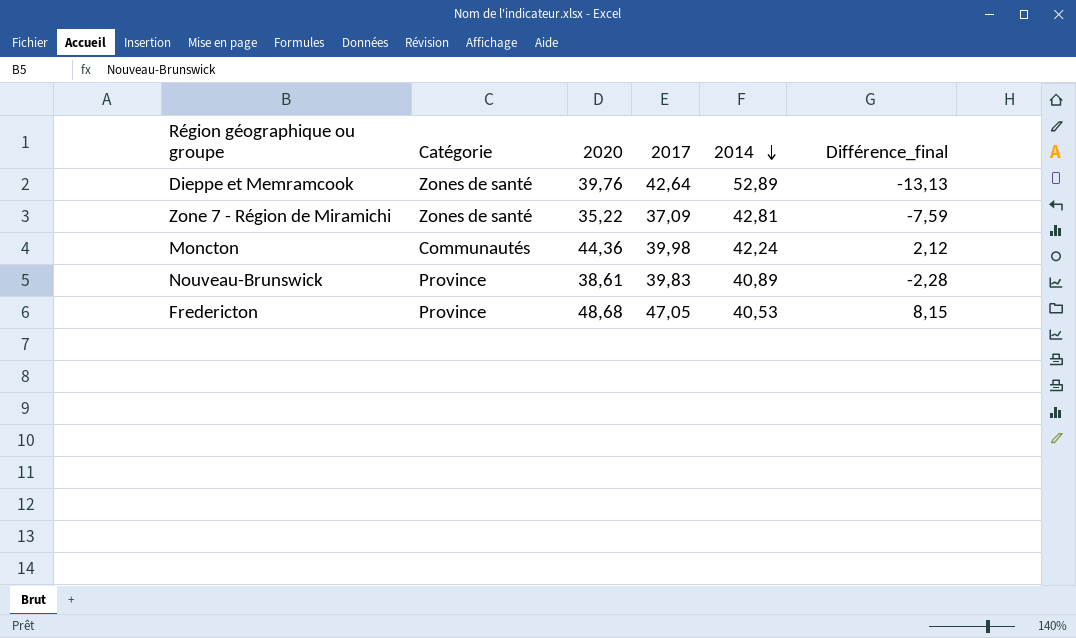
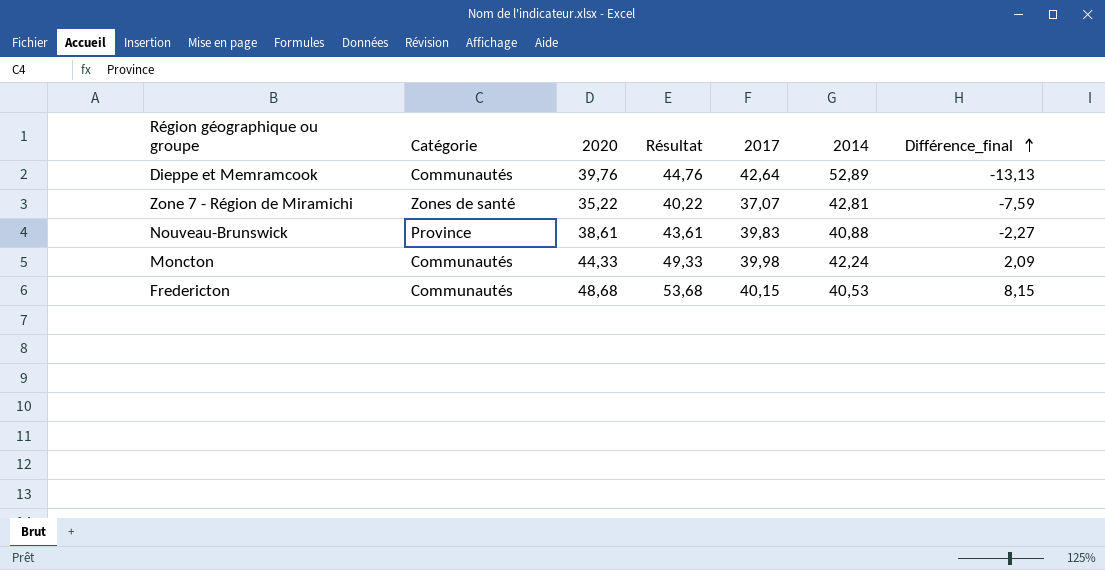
row order: 2014 descending -> Différence_final ascending
column Résultat | formula: none -> [2020] + 5
Dieppe et Memramcook | Catégorie: Zones de santé -> Communautés
Zone 7 - Région de Miramichi | 2017: 37,09 -> 37,07
Nouveau-Brunswick | 2014: 40,89 -> 40,88
Nouveau-Brunswick | Différence_final: -2,28 -> -2,27
Moncton | 2020: 44,36 -> 44,33
Moncton | Différence_final: 2,12 -> 2,09
Fredericton | Catégorie: Province -> Communautés
Fredericton | 2017: 47,05 -> 40,15

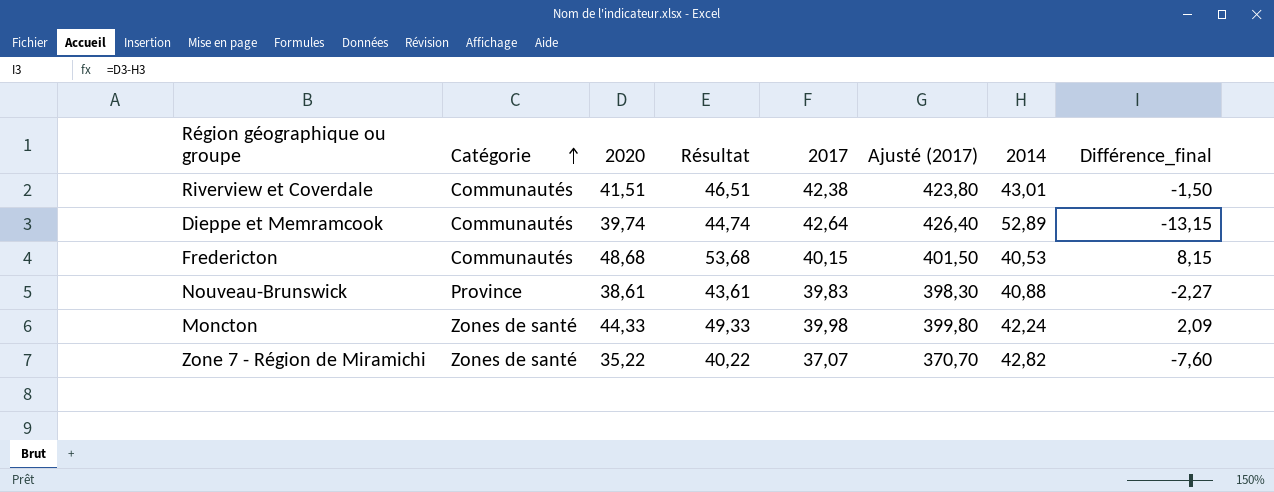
row order: Différence_final ascending -> Catégorie ascending
column Ajusté (2017) | formula: none -> [2017] * 10
row Riverview et Coverdale: none -> Communautés | 41,51 | 46,51 | 42,38 | 423,80 | 43,01 | -1,50
Dieppe et Memramcook | 2020: 39,76 -> 39,74
Dieppe et Memramcook | Résultat: 44,76 -> 44,74
Dieppe et Memramcook | Différence_final: -13,13 -> -13,15
Moncton | Catégorie: Communautés -> Zones de santé
Zone 7 - Région de Miramichi | 2014: 42,81 -> 42,82
Zone 7 - Région de Miramichi | Différence_final: -7,59 -> -7,60

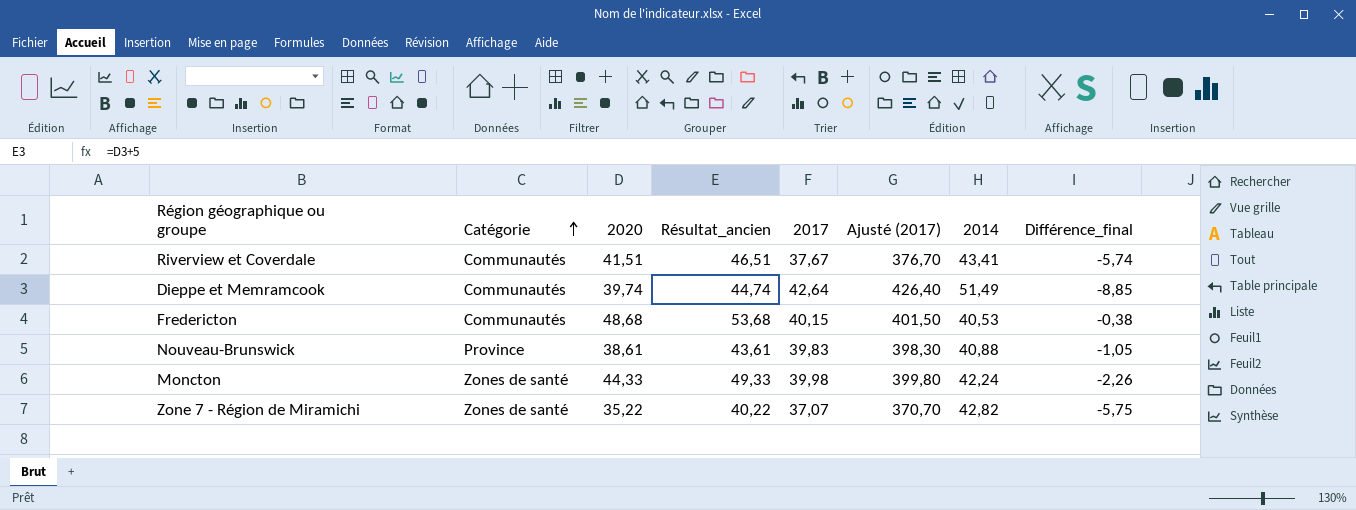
column name: Résultat -> Résultat_ancien
column Différence_final | formula: [2020] - [2014] -> [2017] - [2014]
Riverview et Coverdale | 2017: 42,38 -> 37,67
Riverview et Coverdale | Ajusté (2017): 423,80 -> 376,70
Riverview et Coverdale | 2014: 43,01 -> 43,41
Dieppe et Memramcook | 2014: 52,89 -> 51,49

